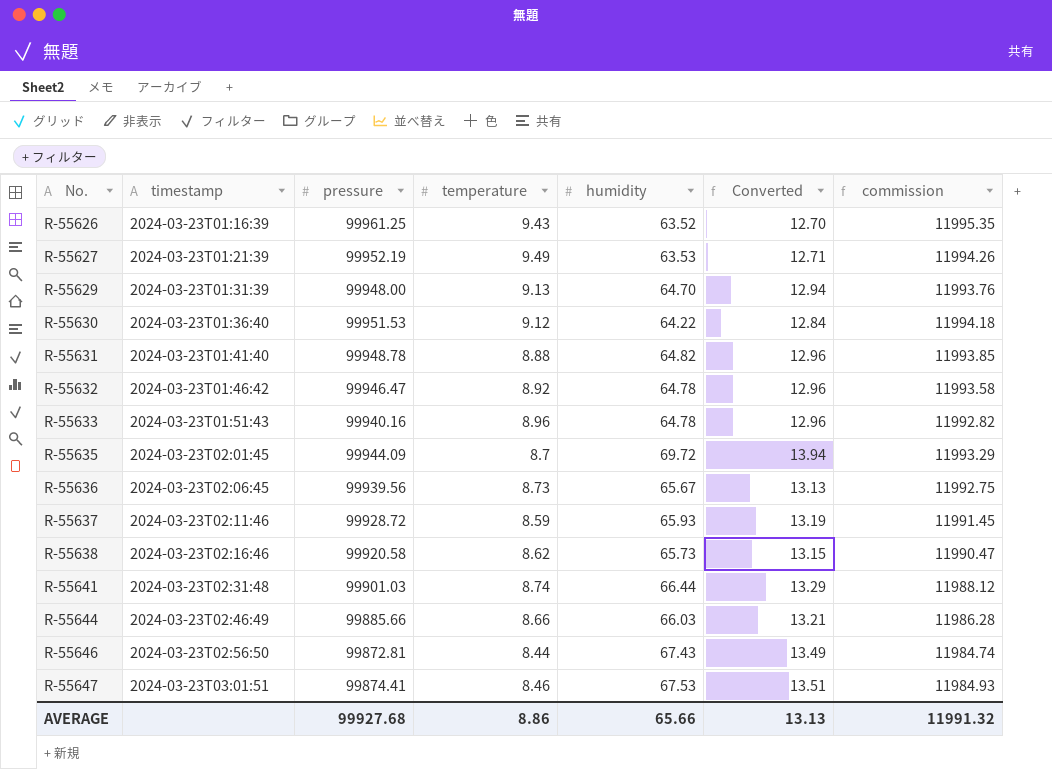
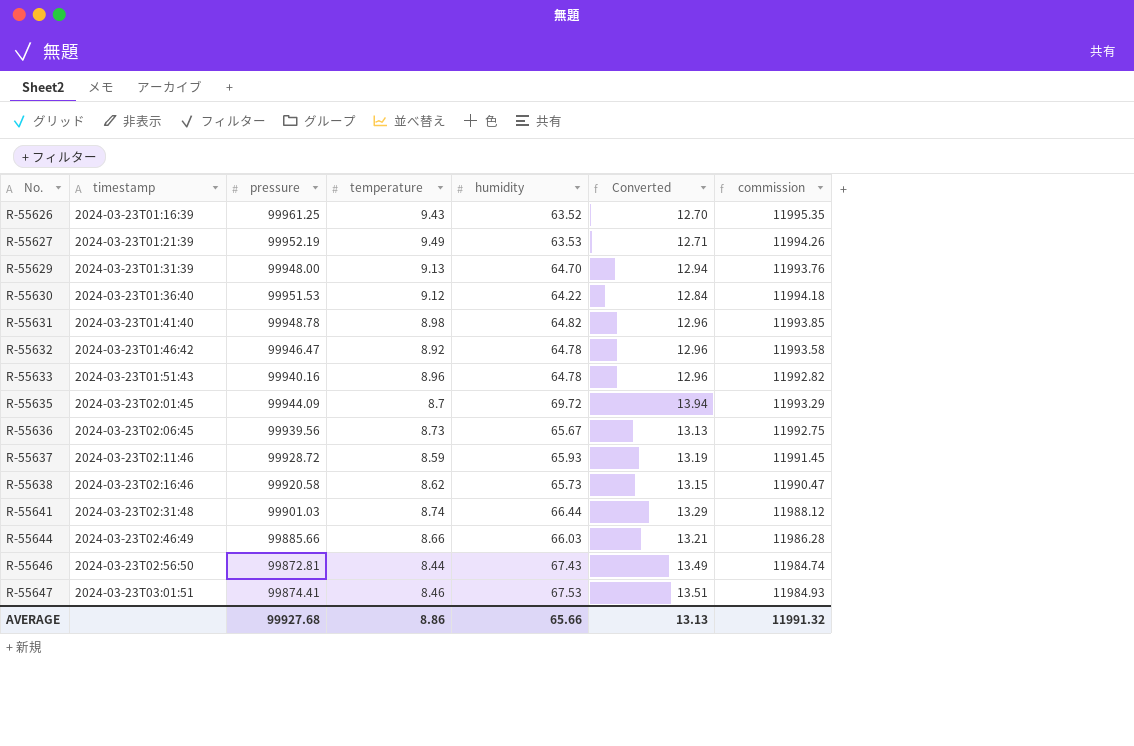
R-55631 | temperature: 8.88 -> 8.98

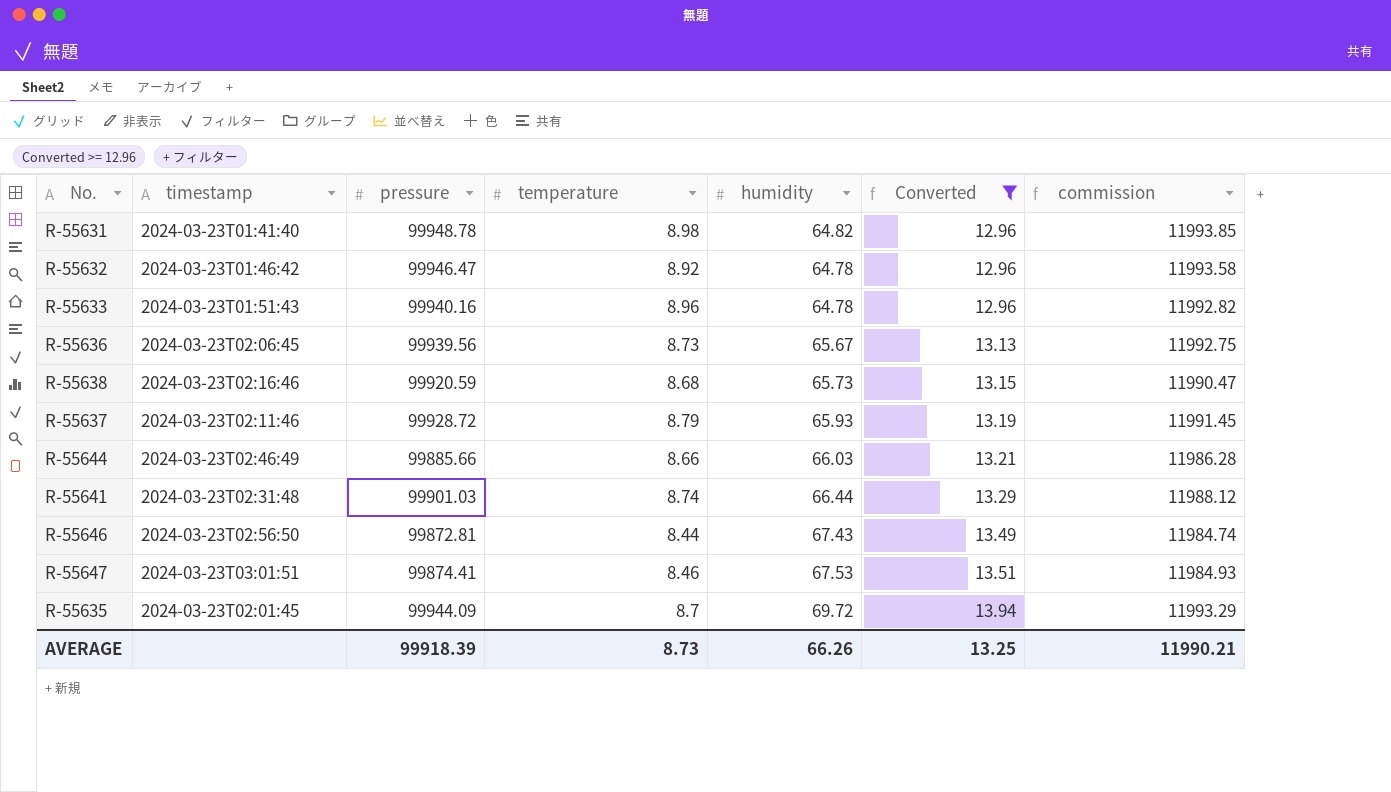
filter: none -> Converted >= 12.96
row order: No. ascending -> Converted ascending
R-55638 | pressure: 99920.58 -> 99920.59
R-55638 | temperature: 8.62 -> 8.68
R-55637 | temperature: 8.59 -> 8.79
AVERAGE | pressure: 99927.68 -> 99918.39
AVERAGE | temperature: 8.86 -> 8.73
AVERAGE | humidity: 65.66 -> 66.26
AVERAGE | Converted: 13.13 -> 13.25
AVERAGE | commission: 11991.32 -> 11990.21

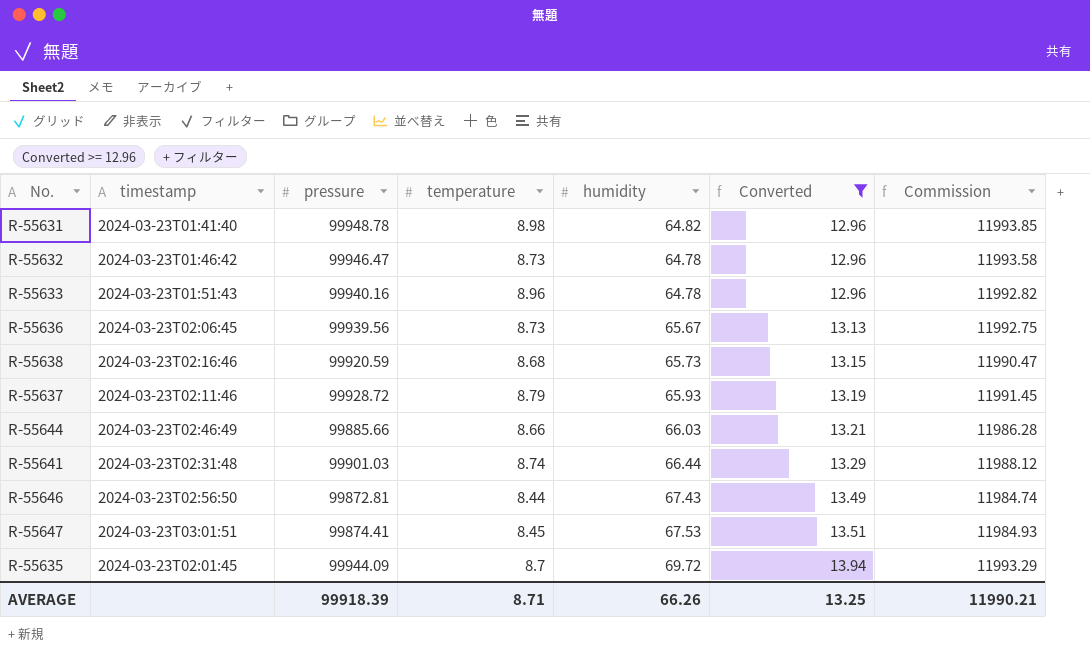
column name: commission -> Commission
R-55632 | temperature: 8.92 -> 8.73
R-55647 | temperature: 8.46 -> 8.45
AVERAGE | temperature: 8.73 -> 8.71

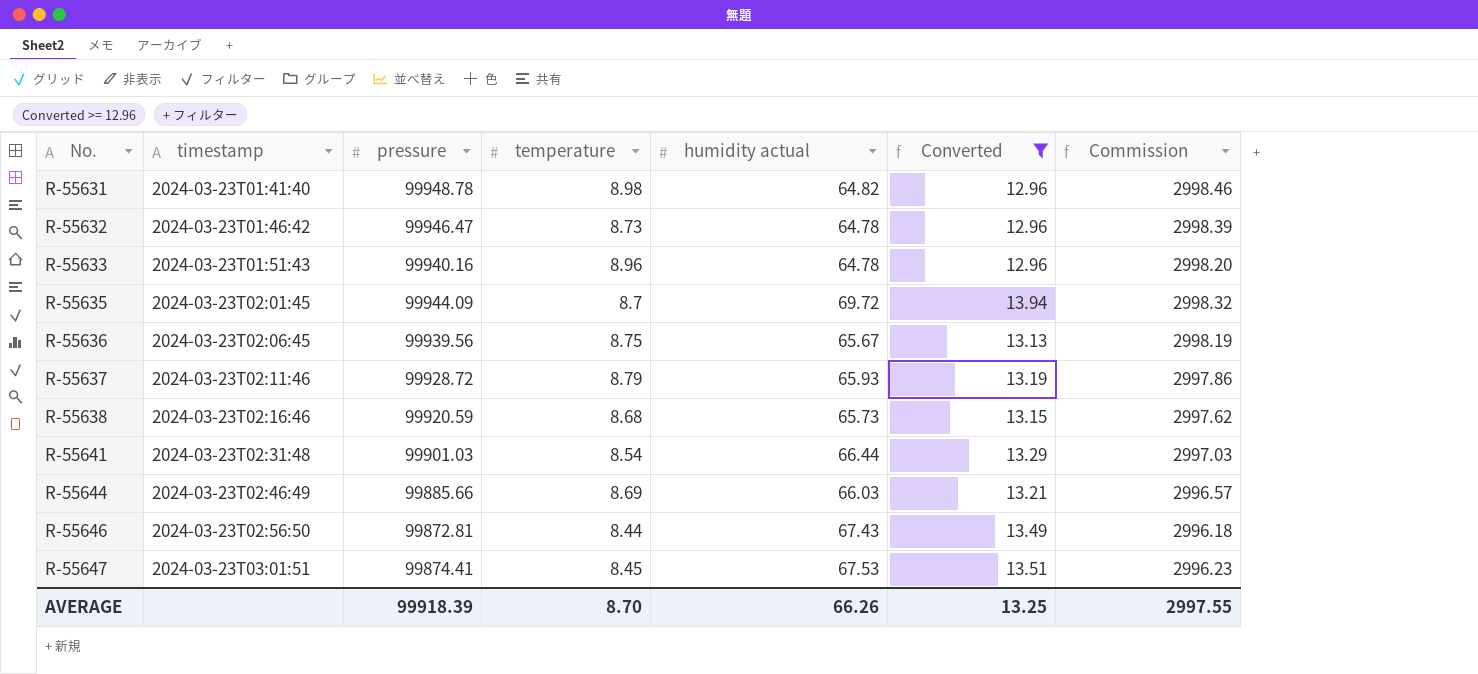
row order: Converted ascending -> No. ascending
column name: humidity -> humidity actual
column Commission | formula: [pressure] * 0.12 -> [pressure] * 0.03
R-55636 | temperature: 8.73 -> 8.75
R-55641 | temperature: 8.74 -> 8.54
R-55644 | temperature: 8.66 -> 8.69
AVERAGE | temperature: 8.71 -> 8.70
AVERAGE | Commission: 11990.21 -> 2997.55

